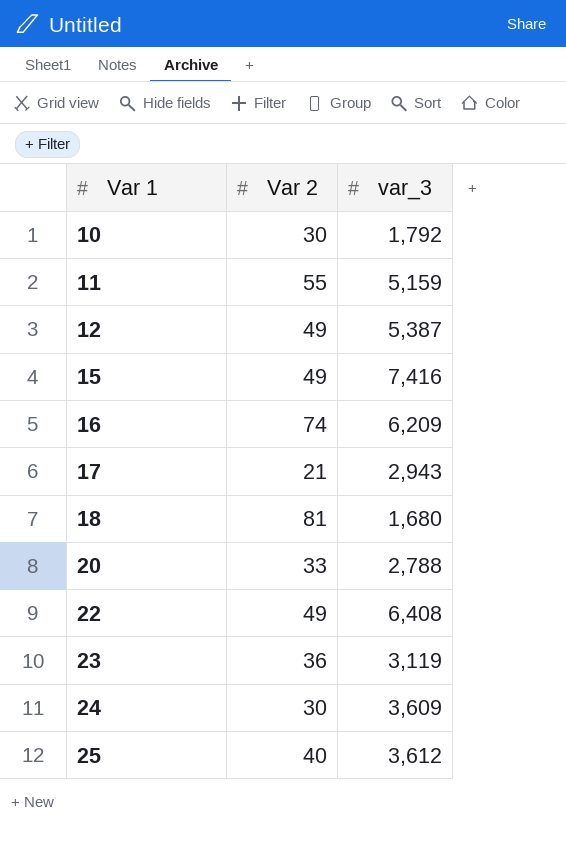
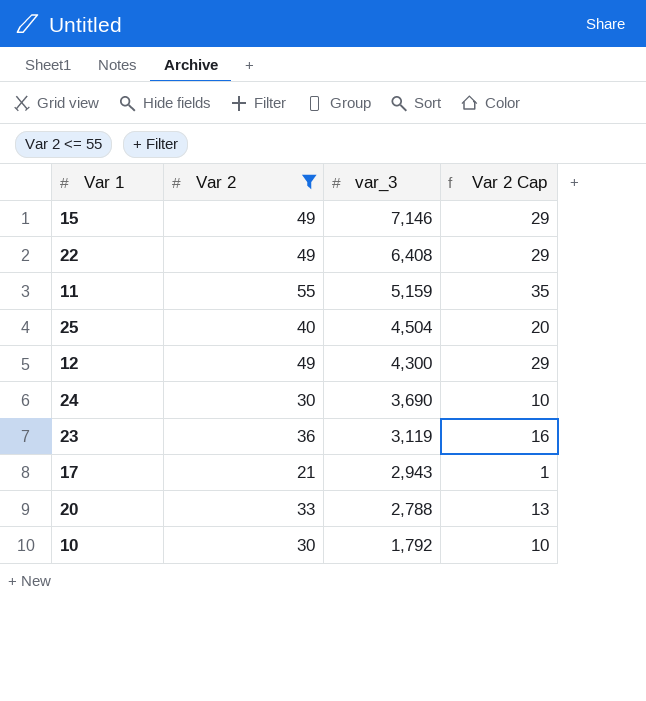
filter: none -> Var 2 <= 55
row order: Var 1 ascending -> var_3 descending
column Var 2 Cap | formula: none -> [Var 2] - 20
15 | var_3: 7,416 -> 7,146
25 | var_3: 3,612 -> 4,504
12 | var_3: 5,387 -> 4,300
24 | var_3: 3,609 -> 3,690

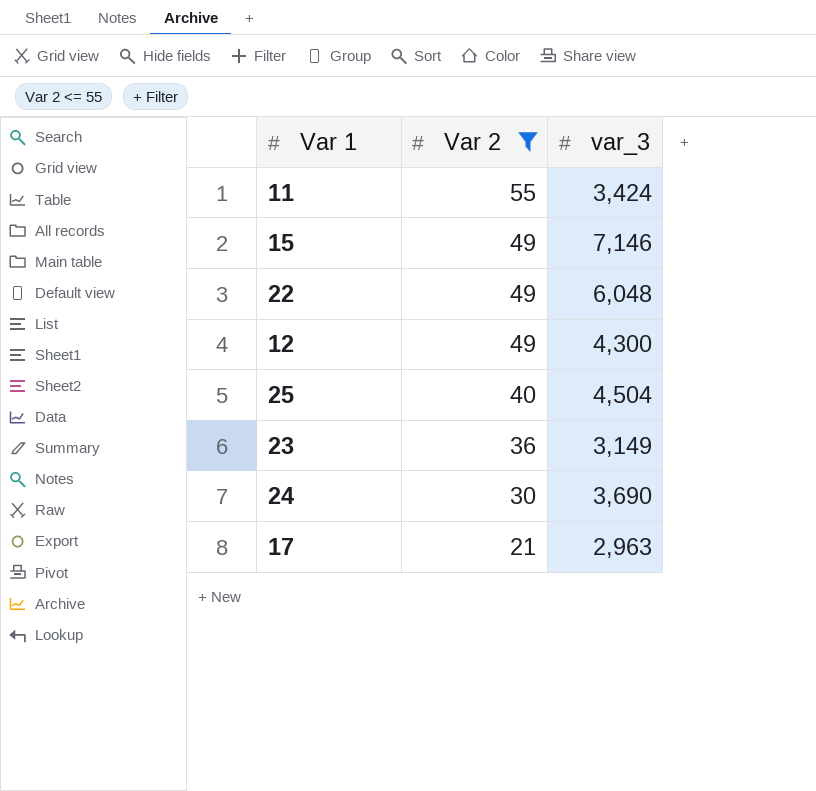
row order: var_3 descending -> Var 2 descending
column Var 2 Cap | formula: [Var 2] - 20 -> none
row 20: 33 | 2,788 | 13 -> none
row 10: 30 | 1,792 | 10 -> none
11 | var_3: 5,159 -> 3,424
22 | var_3: 6,408 -> 6,048
23 | var_3: 3,119 -> 3,149
17 | var_3: 2,943 -> 2,963

